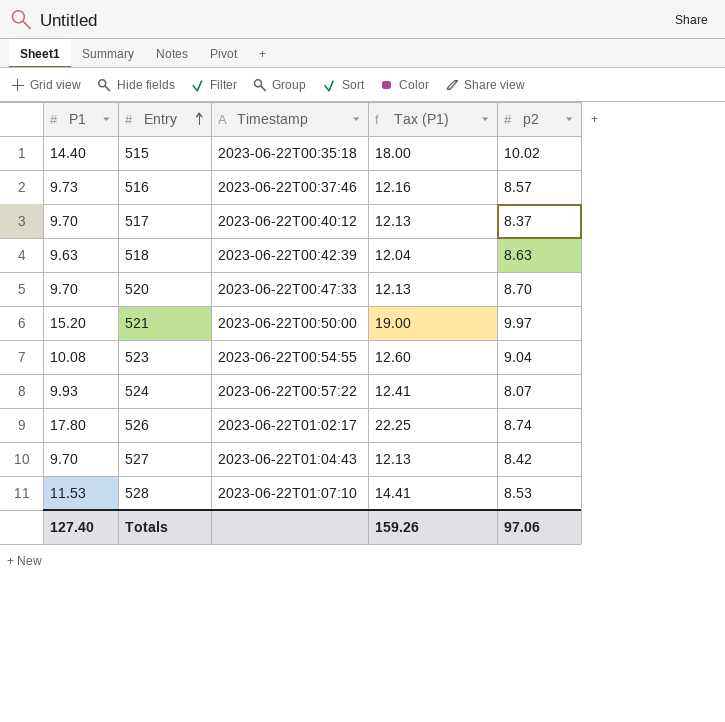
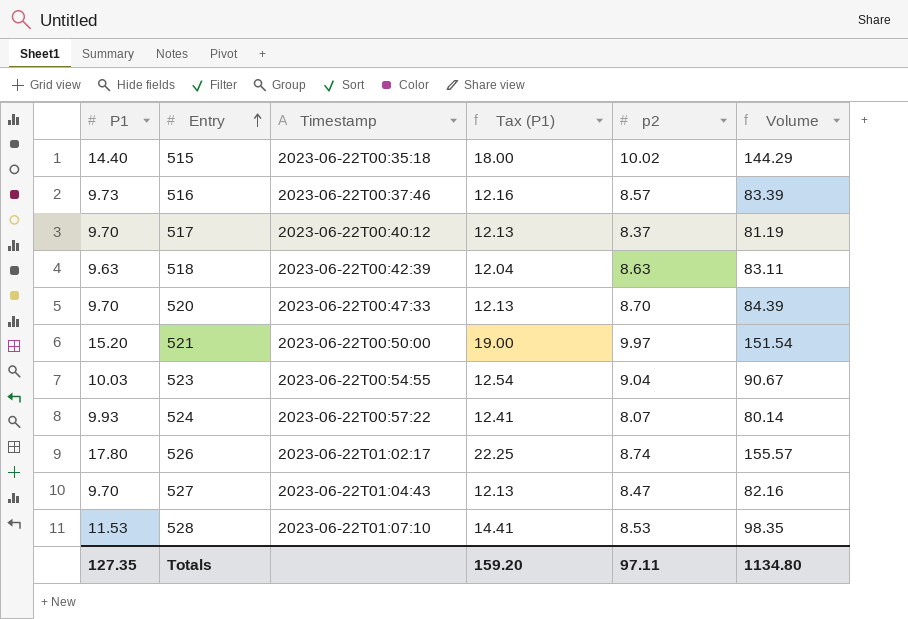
column Volume | formula: none -> [P1] * [p2]
523 | P1: 10.08 -> 10.03
523 | Tax (P1): 12.60 -> 12.54
527 | p2: 8.42 -> 8.47
Totals | P1: 127.40 -> 127.35
Totals | Tax (P1): 159.26 -> 159.20
Totals | p2: 97.06 -> 97.11

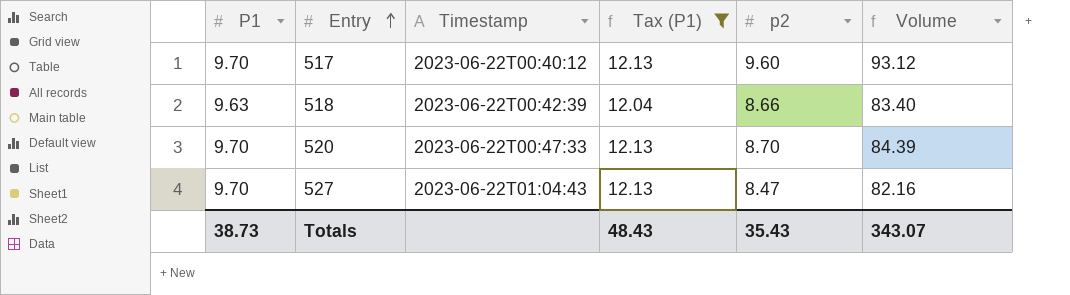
filter: none -> Tax (P1) <= 12.13
517 | p2: 8.37 -> 9.60
517 | Volume: 81.19 -> 93.12
518 | p2: 8.63 -> 8.66
518 | Volume: 83.11 -> 83.40
Totals | P1: 127.35 -> 38.73
Totals | Tax (P1): 159.20 -> 48.43
Totals | p2: 97.11 -> 35.43
Totals | Volume: 1134.80 -> 343.07

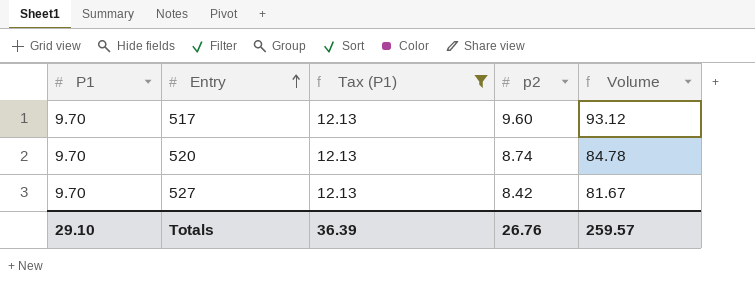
column Timestamp | position: 3 -> none
row 518: 9.63 | 2023-06-22T00:42:39 | 12.04 | 8.66 | 83.40 -> none
520 | p2: 8.70 -> 8.74
520 | Volume: 84.39 -> 84.78
527 | p2: 8.47 -> 8.42
527 | Volume: 82.16 -> 81.67
Totals | P1: 38.73 -> 29.10
Totals | Tax (P1): 48.43 -> 36.39
Totals | p2: 35.43 -> 26.76
Totals | Volume: 343.07 -> 259.57

